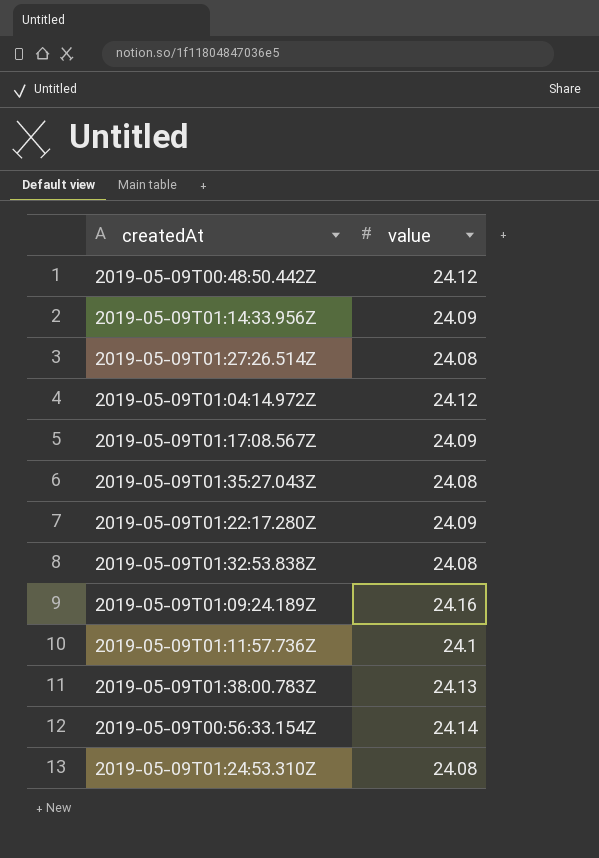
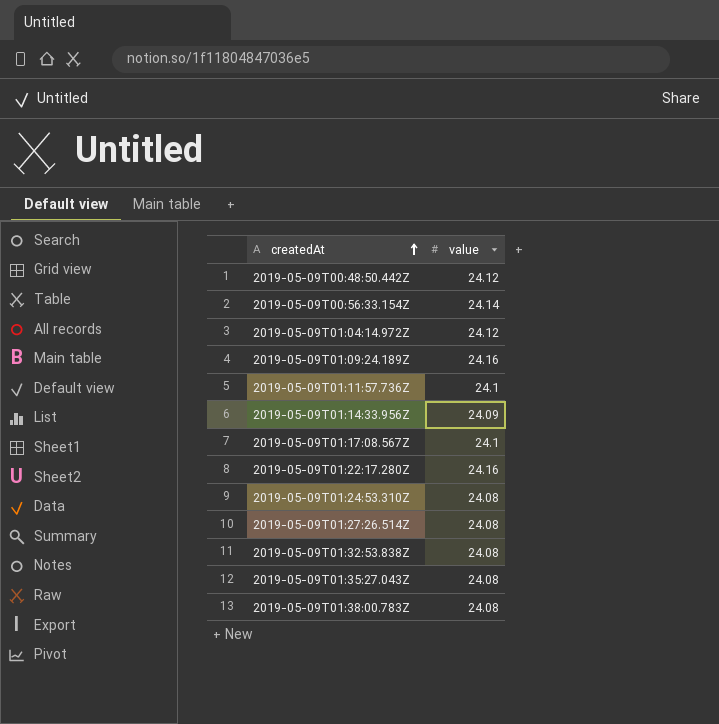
row order: none -> createdAt ascending
2019-05-09T01:17:08.567Z | value: 24.09 -> 24.1
2019-05-09T01:22:17.280Z | value: 24.09 -> 24.16
2019-05-09T01:38:00.783Z | value: 24.13 -> 24.08

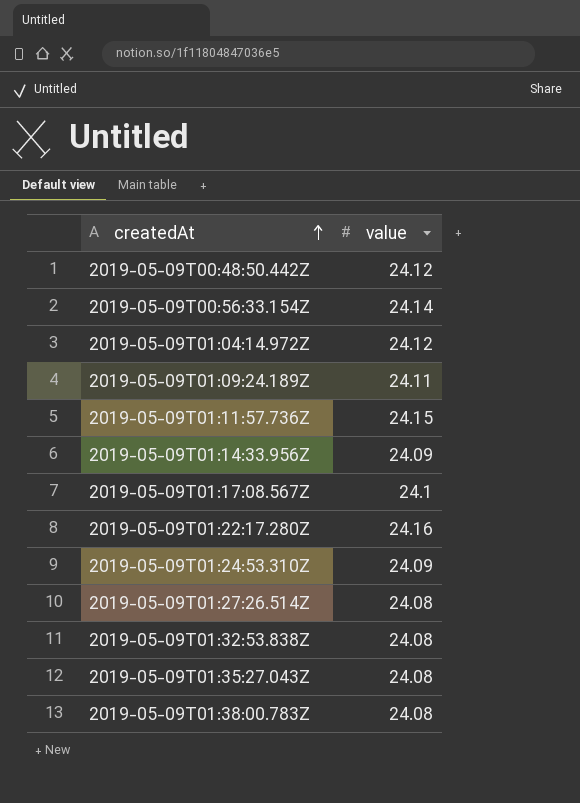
2019-05-09T01:09:24.189Z | value: 24.16 -> 24.11
2019-05-09T01:11:57.736Z | value: 24.1 -> 24.15
2019-05-09T01:24:53.310Z | value: 24.08 -> 24.09

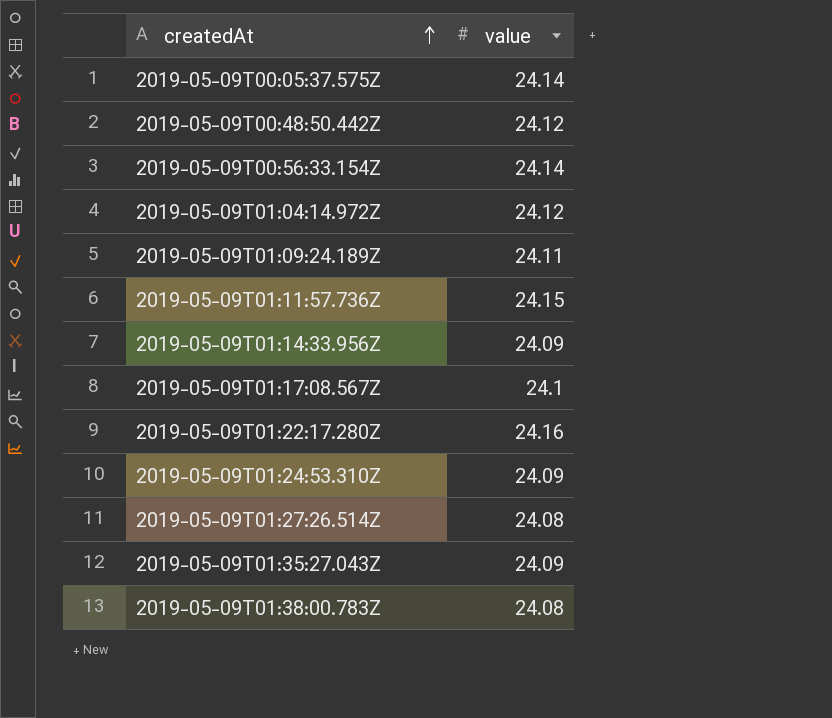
row 2019-05-09T01:32:53.838Z: 24.08 -> none
row 2019-05-09T00:05:37.575Z: none -> 24.14
2019-05-09T01:35:27.043Z | value: 24.08 -> 24.09

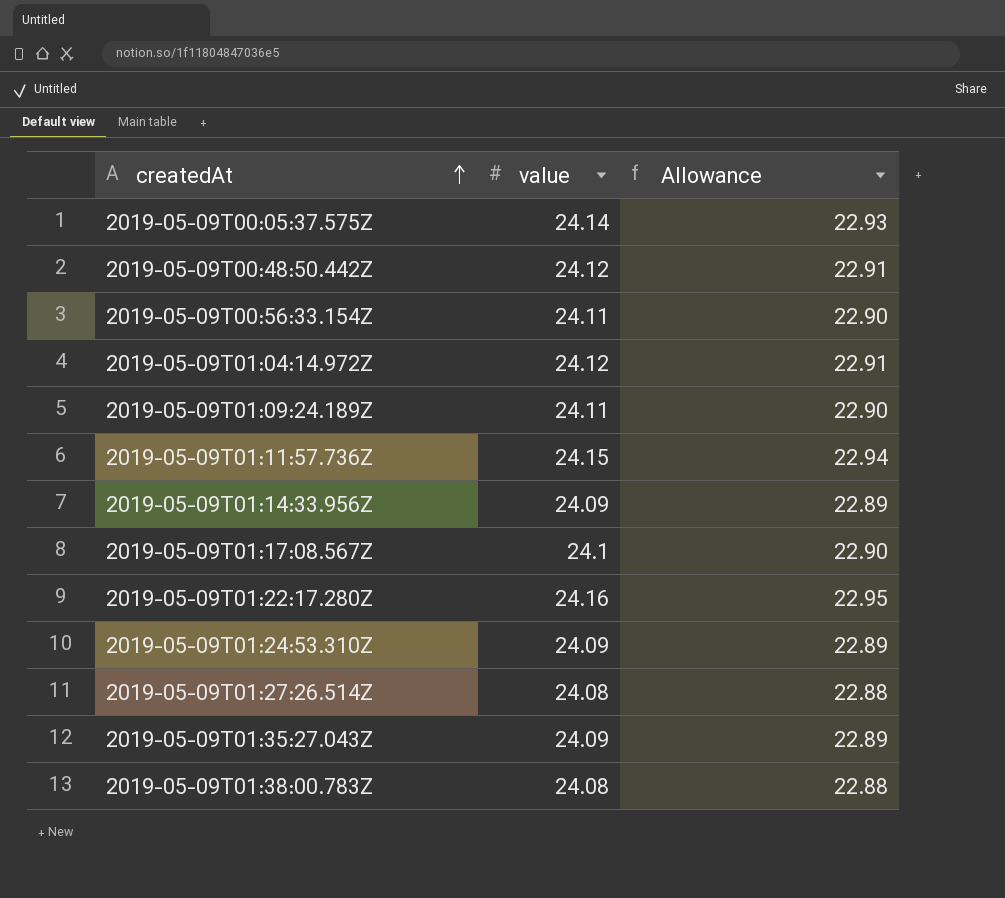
column Allowance | formula: none -> [value] * 0.95
2019-05-09T00:56:33.154Z | value: 24.14 -> 24.11

